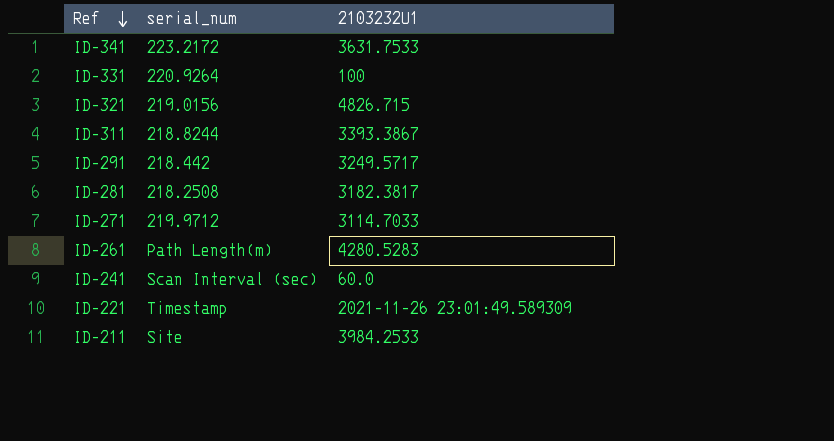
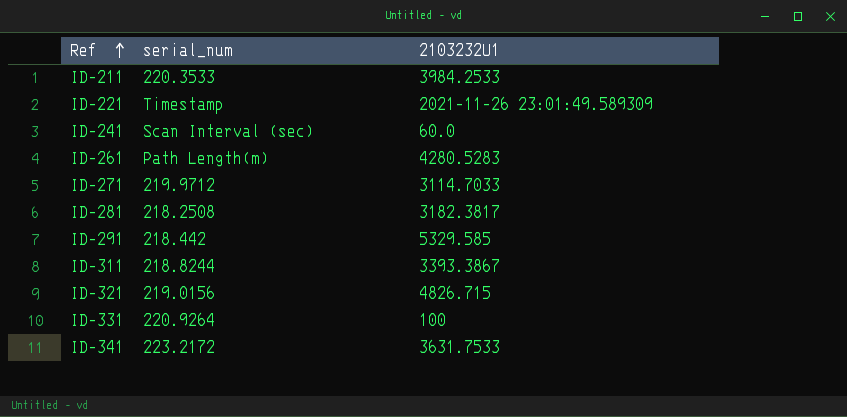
row order: Ref descending -> Ref ascending
ID-211 | serial_num: Site -> 220.3533
ID-291 | 2103232U1: 3249.5717 -> 5329.585

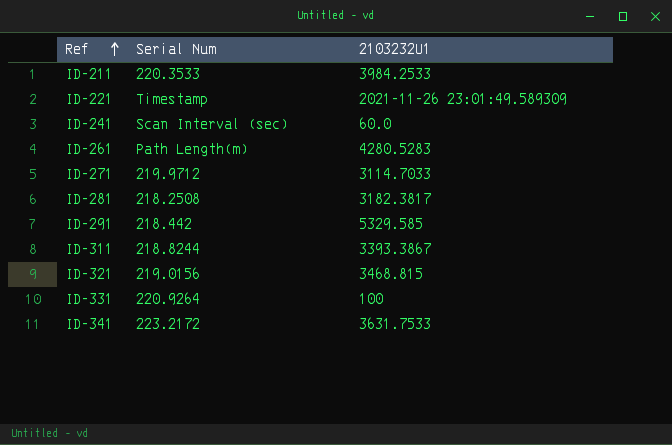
column name: serial_num -> Serial Num
ID-321 | 2103232U1: 4826.715 -> 3468.815

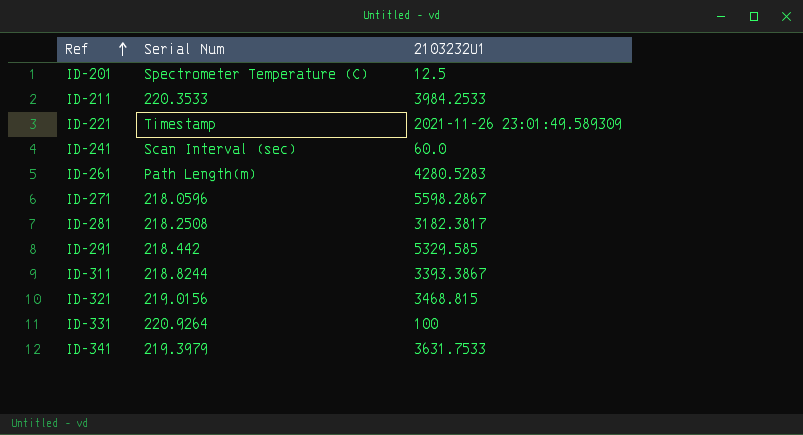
row ID-201: none -> Spectrometer Temperature (C) | 12.5
ID-271 | Serial Num: 219.9712 -> 218.0596
ID-271 | 2103232U1: 3114.7033 -> 5598.2867
ID-341 | Serial Num: 223.2172 -> 219.3979

